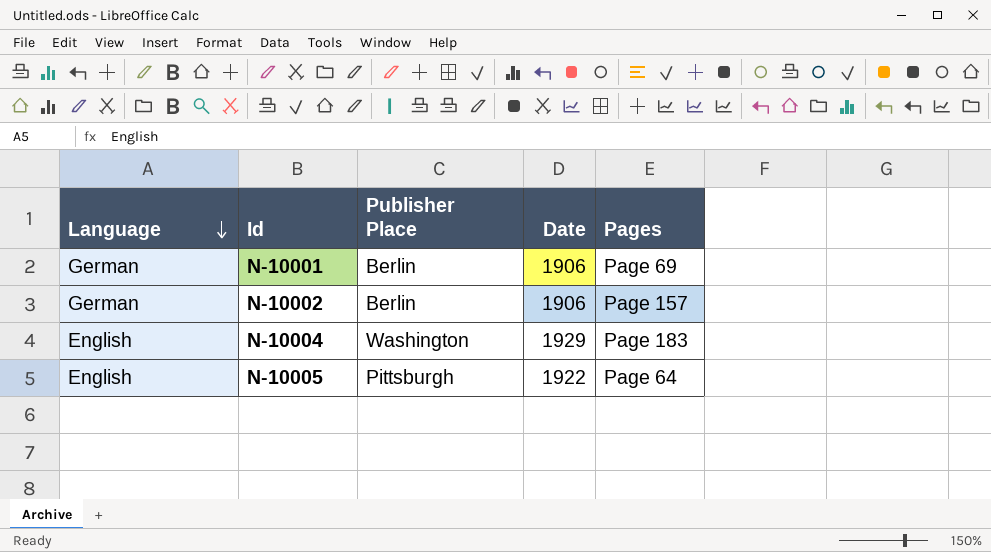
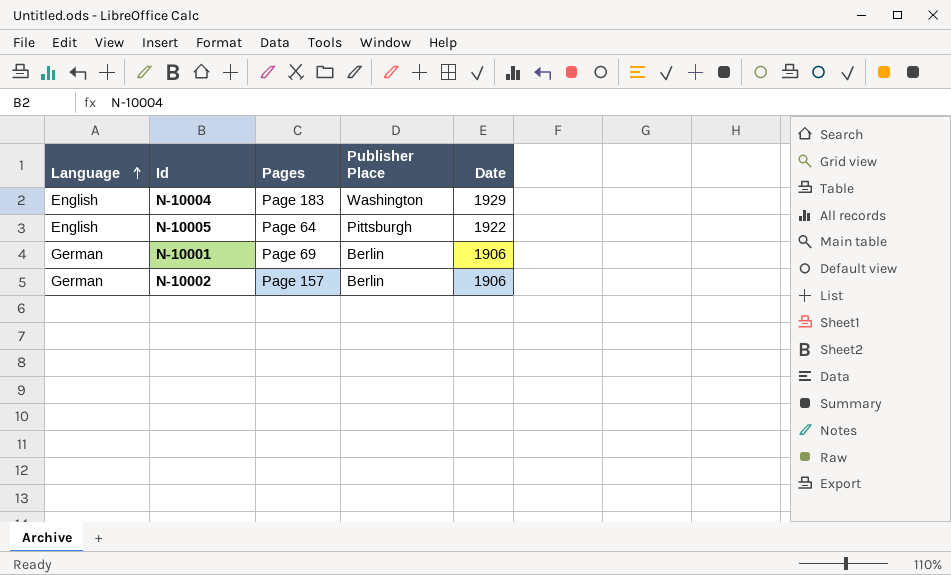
row order: Language descending -> Language ascending
column Pages | position: 5 -> 3

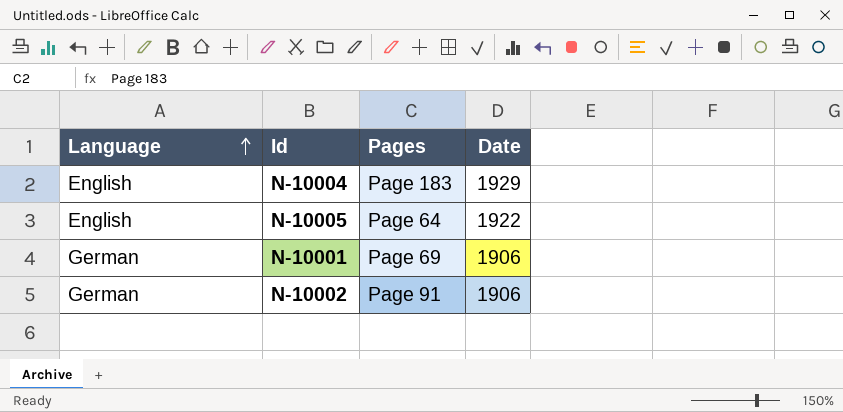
column Publisher Place | position: 4 -> none
N-10002 | Pages: Page 157 -> Page 91

